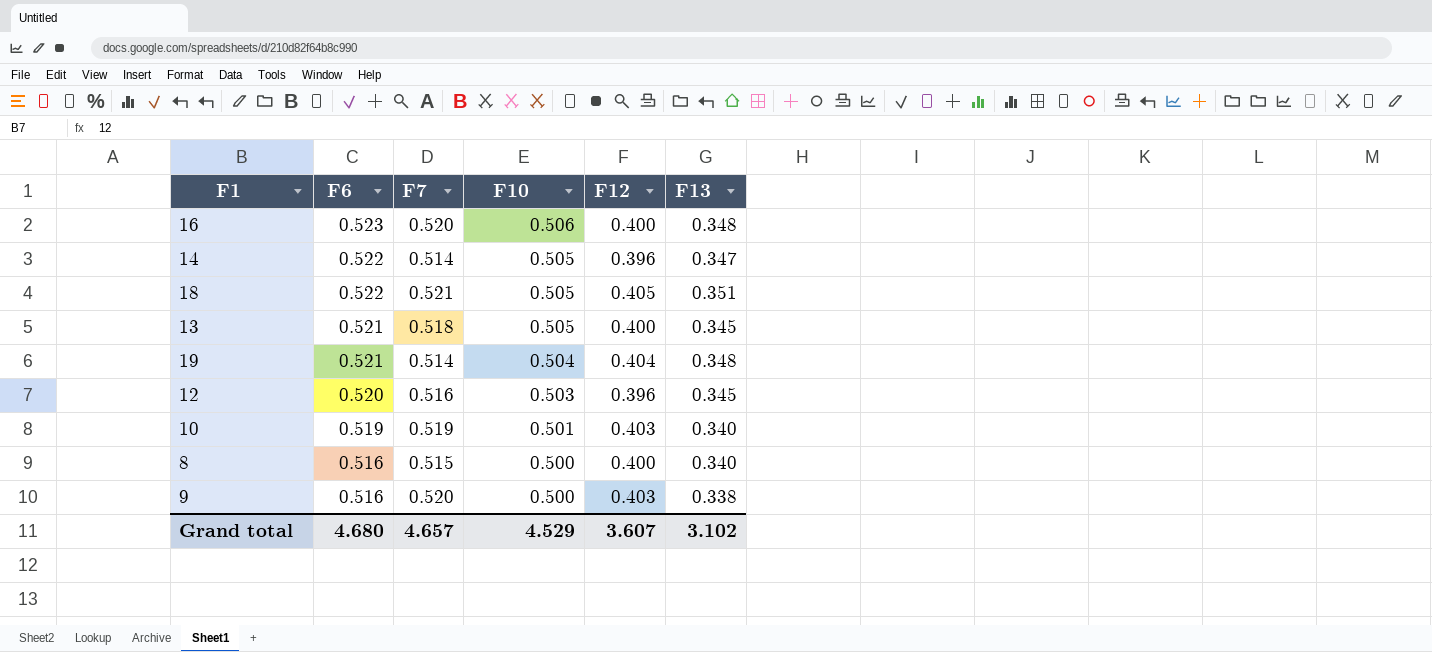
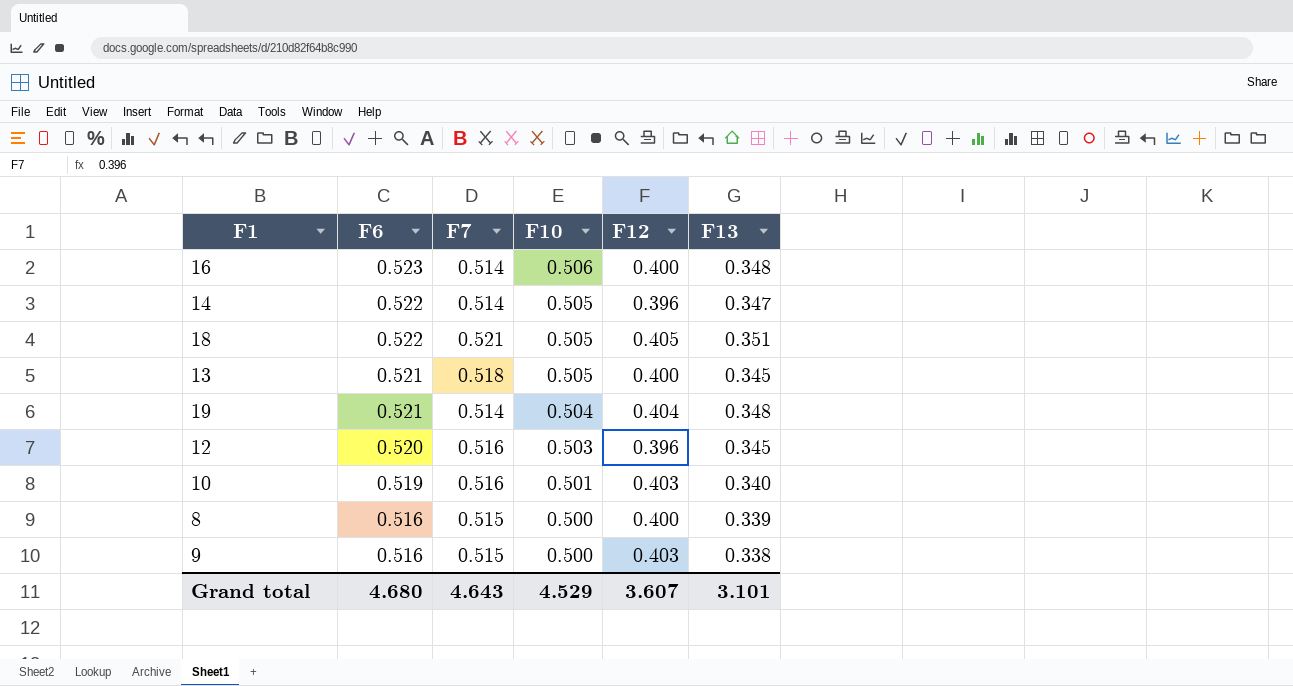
16 | F7: 0.520 -> 0.514
10 | F7: 0.519 -> 0.516
8 | F13: 0.340 -> 0.339
9 | F7: 0.520 -> 0.515
Grand total | F7: 4.657 -> 4.643
Grand total | F13: 3.102 -> 3.101

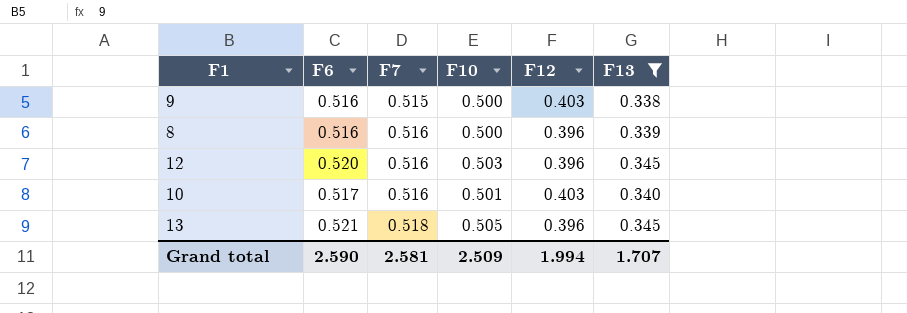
filter: none -> F13 <= 0.345
row order: F6 descending -> F7 ascending
8 | F7: 0.515 -> 0.516
8 | F12: 0.400 -> 0.396
10 | F6: 0.519 -> 0.517
13 | F12: 0.400 -> 0.396
Grand total | F6: 4.680 -> 2.590
Grand total | F7: 4.643 -> 2.581
Grand total | F10: 4.529 -> 2.509
Grand total | F12: 3.607 -> 1.994
Grand total | F13: 3.101 -> 1.707

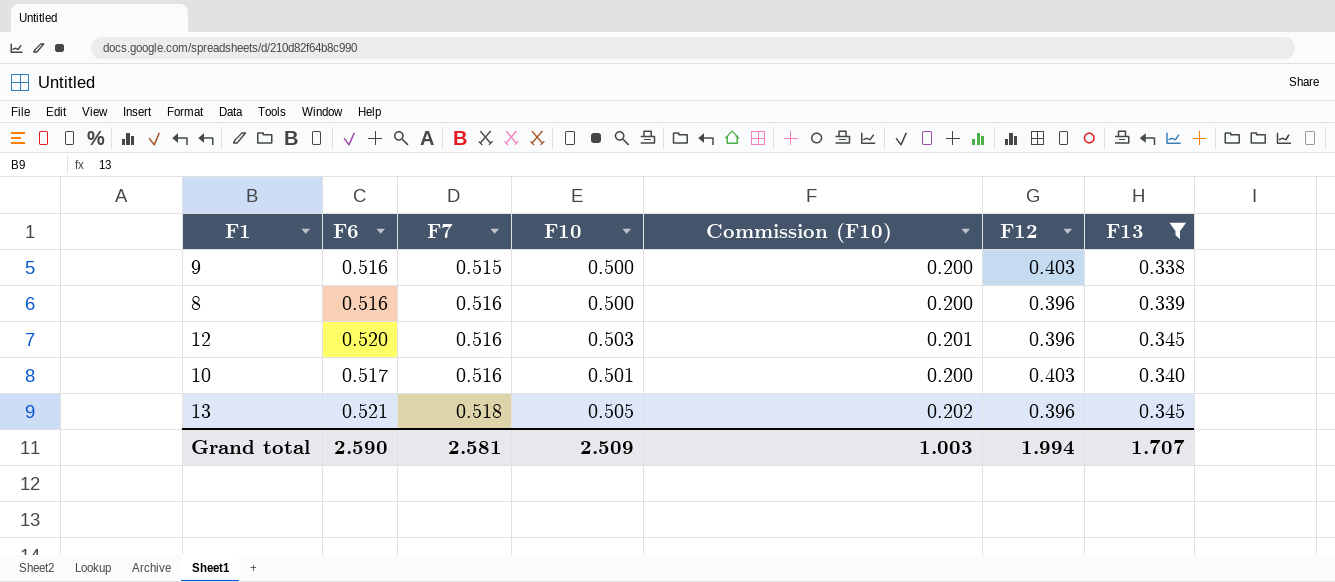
column Commission (F10) | formula: none -> [F10] * 0.4

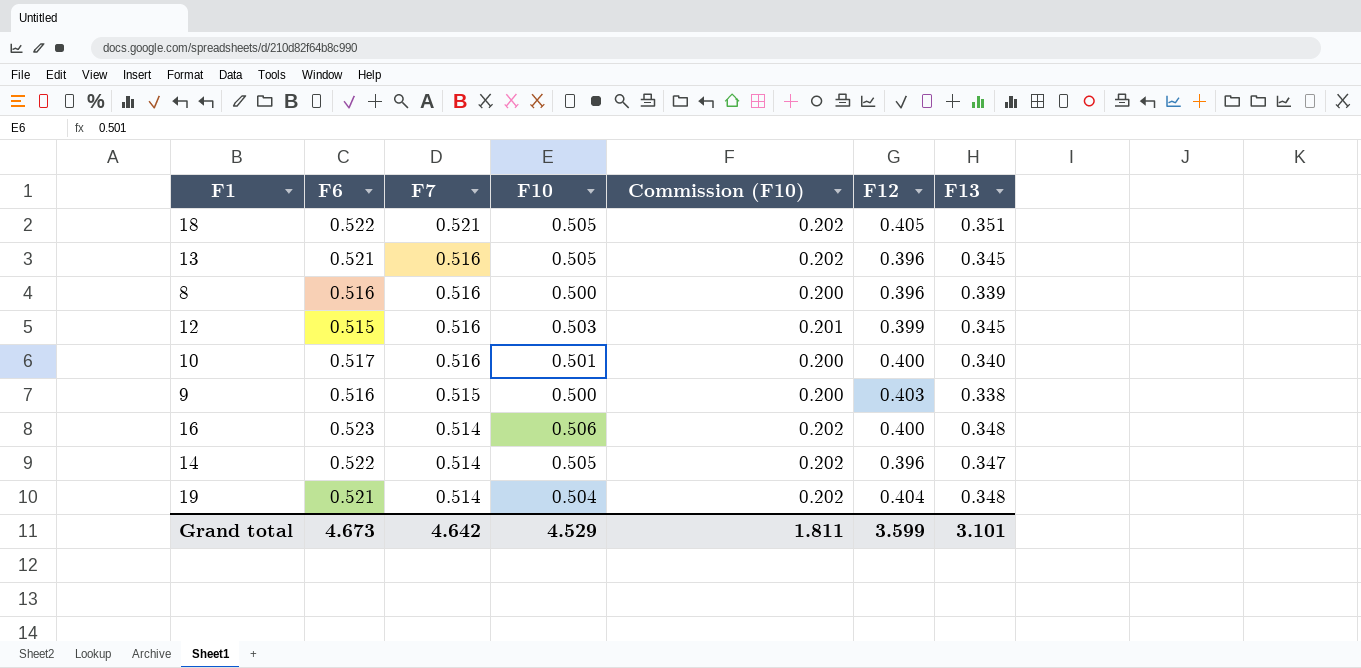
filter: F13 <= 0.345 -> none
row order: F7 ascending -> F7 descending
13 | F7: 0.518 -> 0.516
12 | F6: 0.520 -> 0.515
12 | F12: 0.396 -> 0.399
10 | F12: 0.403 -> 0.400
Grand total | F6: 2.590 -> 4.673
Grand total | F7: 2.581 -> 4.642
Grand total | F10: 2.509 -> 4.529
Grand total | Commission (F10): 1.003 -> 1.811
Grand total | F12: 1.994 -> 3.599
Grand total | F13: 1.707 -> 3.101

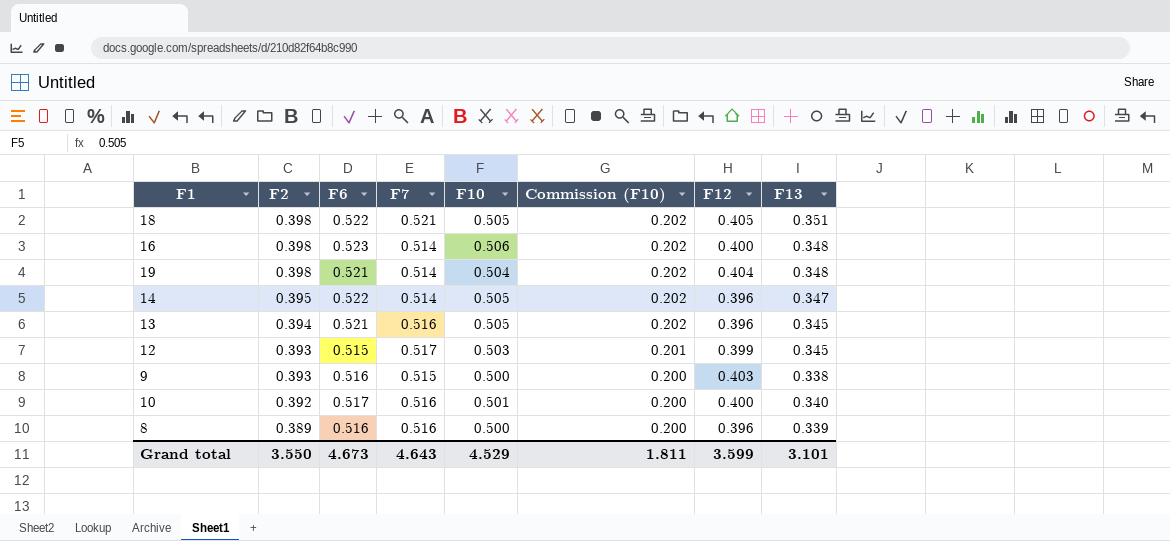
row order: F7 descending -> F2 descending
column F2 | position: none -> 2
12 | F7: 0.516 -> 0.517
Grand total | F7: 4.642 -> 4.643

